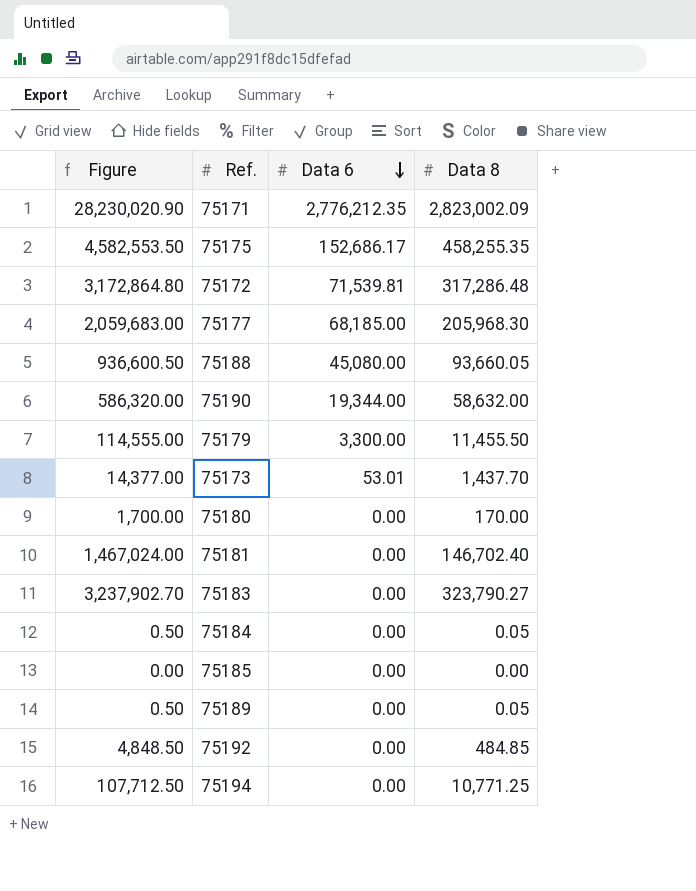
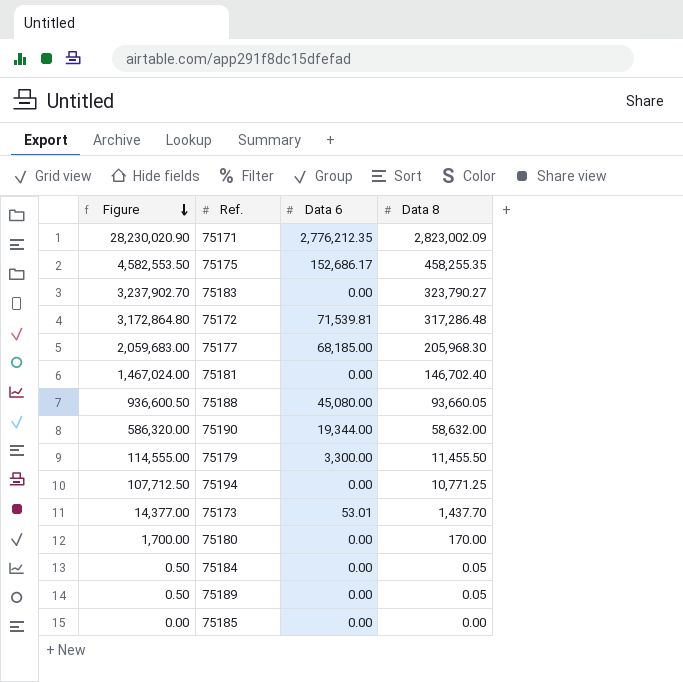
row order: Data 6 descending -> Figure descending
row 75192: 4,848.50 | 0.00 | 484.85 -> none

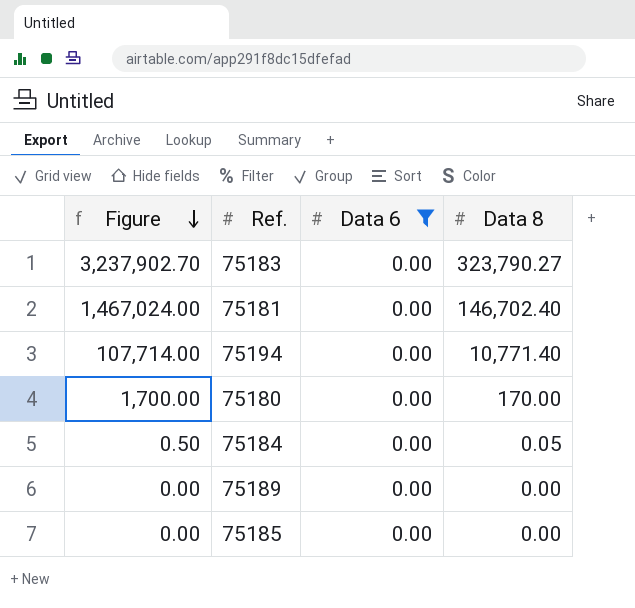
filter: none -> Data 6 = 0.00
75194 | Figure: 107,712.50 -> 107,714.00
75194 | Data 8: 10,771.25 -> 10,771.40
75189 | Figure: 0.50 -> 0.00
75189 | Data 8: 0.05 -> 0.00

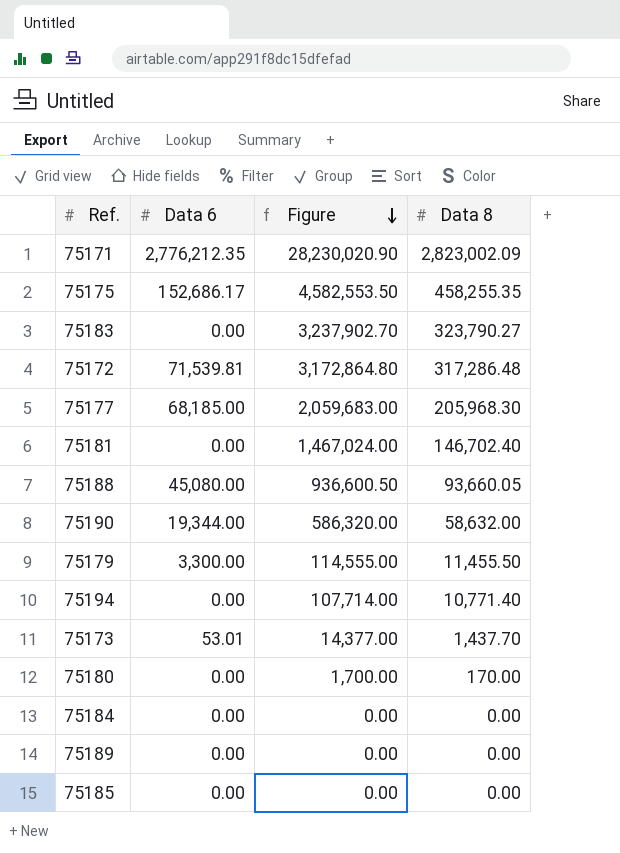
filter: Data 6 = 0.00 -> none
column Figure | position: 1 -> 3
75184 | Figure: 0.50 -> 0.00
75184 | Data 8: 0.05 -> 0.00

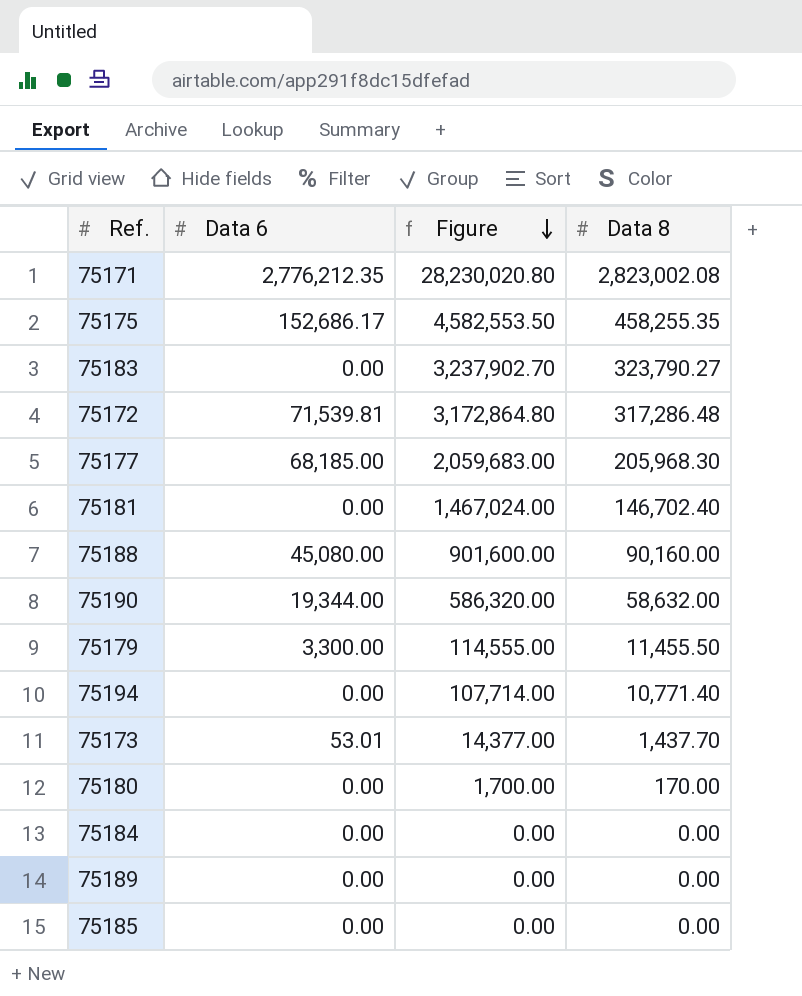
75171 | Figure: 28,230,020.90 -> 28,230,020.80
75171 | Data 8: 2,823,002.09 -> 2,823,002.08
75188 | Figure: 936,600.50 -> 901,600.00
75188 | Data 8: 93,660.05 -> 90,160.00

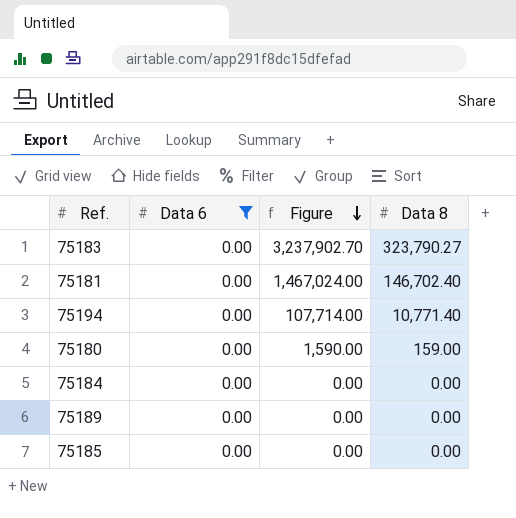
filter: none -> Data 6 = 0.00
75180 | Figure: 1,700.00 -> 1,590.00
75180 | Data 8: 170.00 -> 159.00

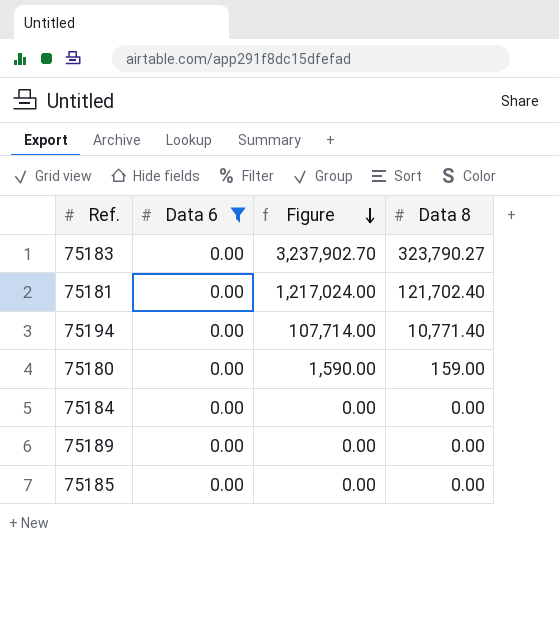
75181 | Figure: 1,467,024.00 -> 1,217,024.00
75181 | Data 8: 146,702.40 -> 121,702.40

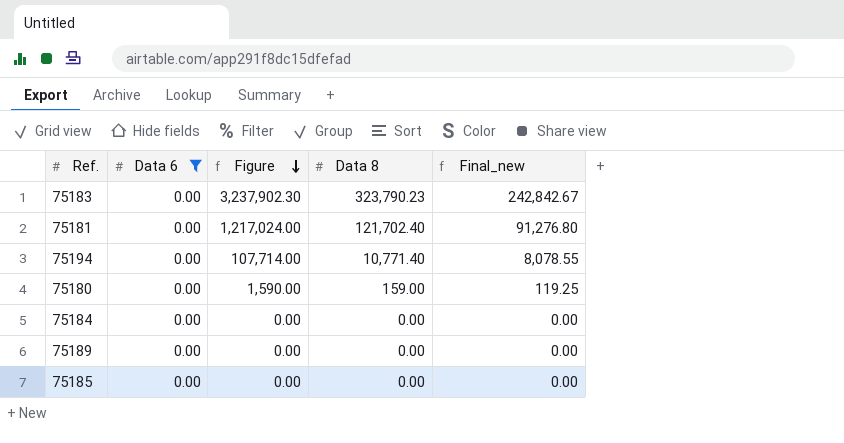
column Final_new | formula: none -> [Data 8] * 0.75
75183 | Figure: 3,237,902.70 -> 3,237,902.30
75183 | Data 8: 323,790.27 -> 323,790.23

